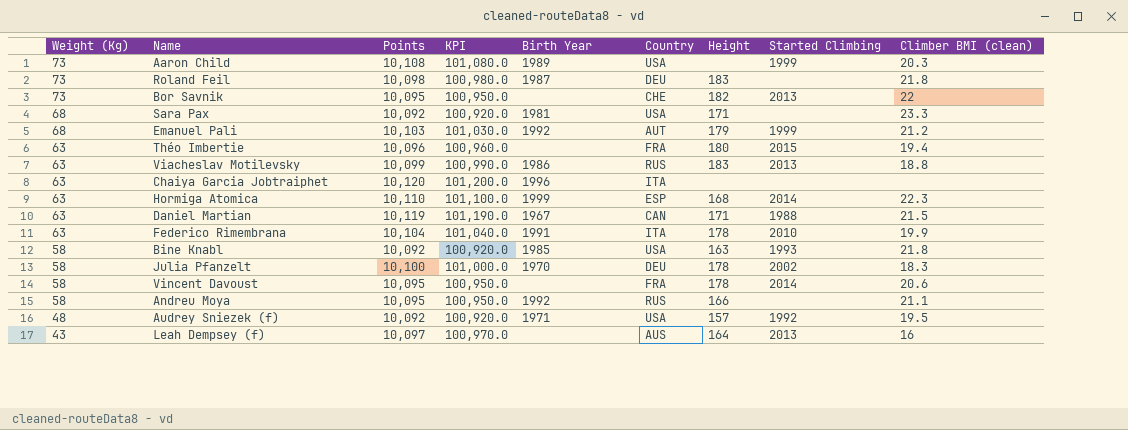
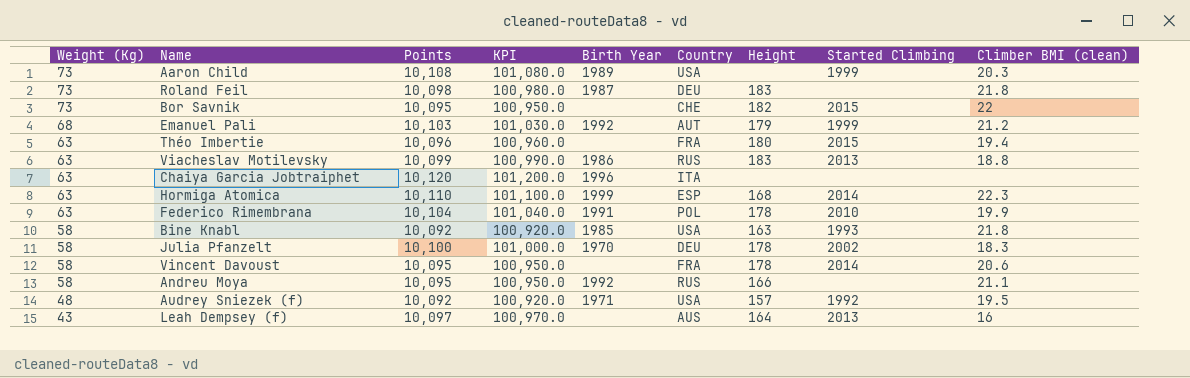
row Sara Pax: 68 | 10,092 | 100,920.0 | 1981 | USA | 171 | none | 23.3 -> none
row Daniel Martian: 63 | 10,119 | 101,190.0 | 1967 | CAN | 171 | 1988 | 21.5 -> none
Bor Savnik | Started Climbing: 2013 -> 2015
Federico Rimembrana | Country: ITA -> POL

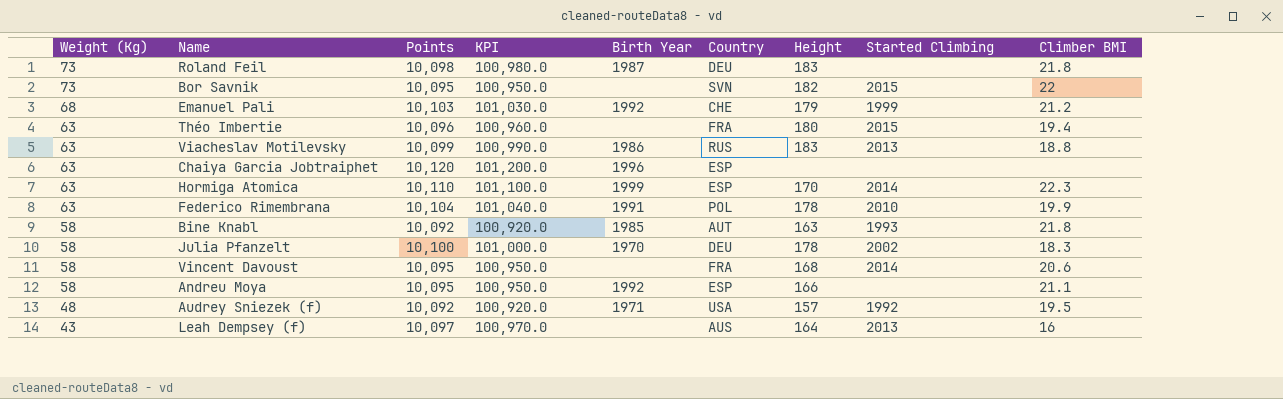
column name: Climber BMI (clean) -> Climber BMI
row Aaron Child: 73 | 10,108 | 101,080.0 | 1989 | USA | none | 1999 | 20.3 -> none
Bor Savnik | Country: CHE -> SVN
Emanuel Pali | Country: AUT -> CHE
Chaiya Garcia Jobtraiphet | Country: ITA -> ESP
Hormiga Atomica | Height: 168 -> 170
Bine Knabl | Country: USA -> AUT
Vincent Davoust | Height: 178 -> 168
Andreu Moya | Country: RUS -> ESP

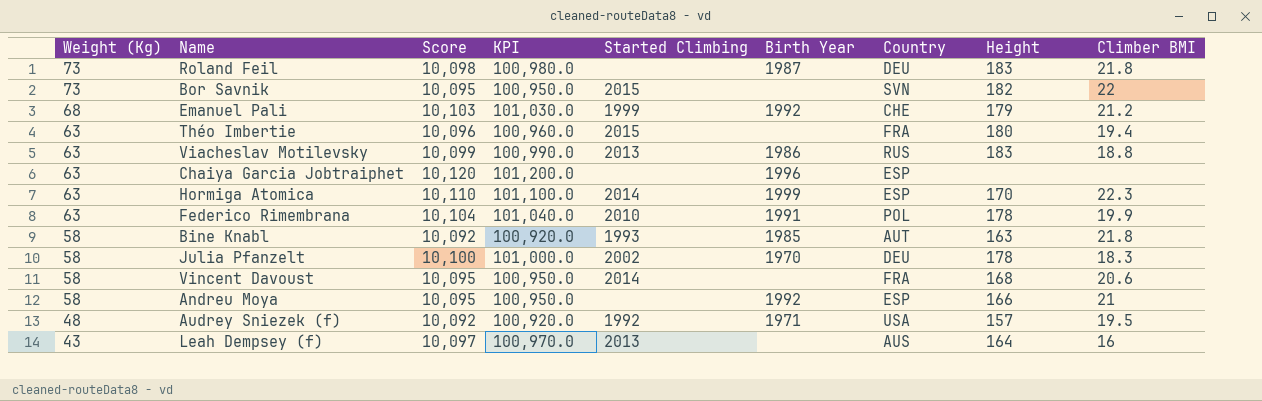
column name: Points -> Score
column Started Climbing | position: 8 -> 5
Andreu Moya | Climber BMI: 21.1 -> 21

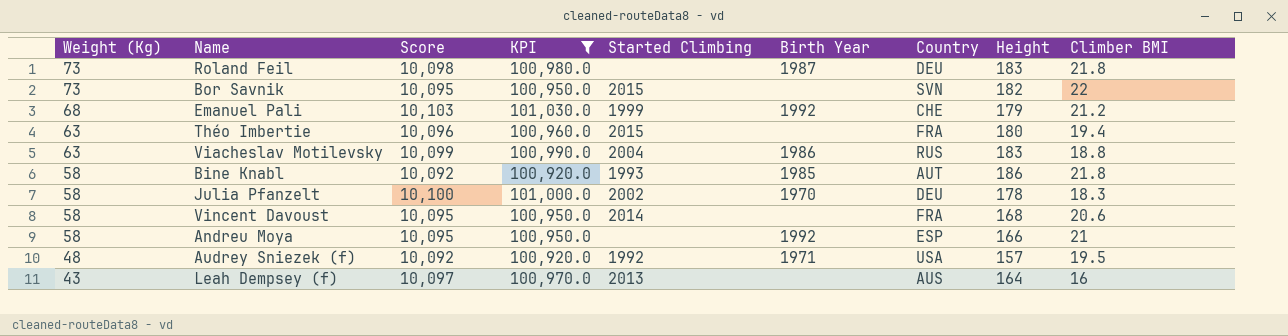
filter: none -> KPI <= 101,030.0
Viacheslav Motilevsky | Started Climbing: 2013 -> 2004
Bine Knabl | Height: 163 -> 186

